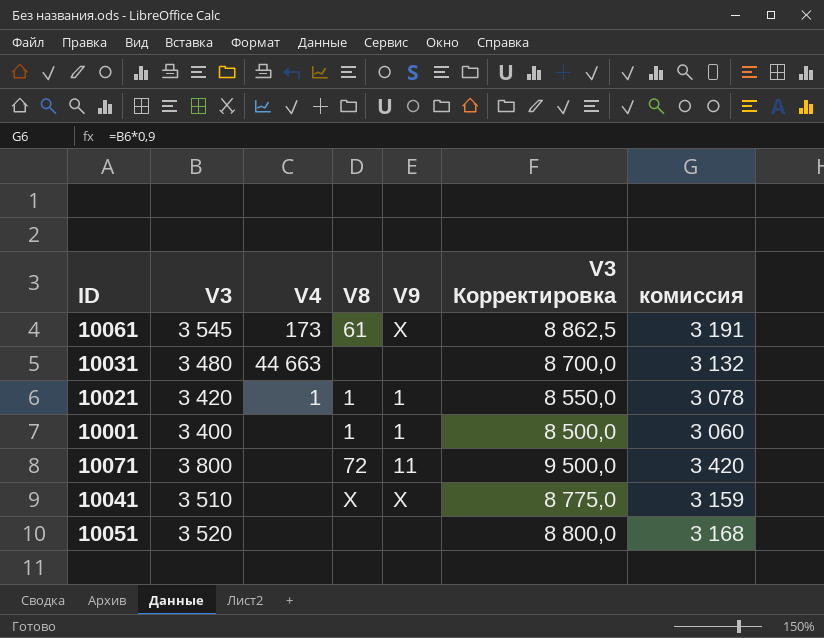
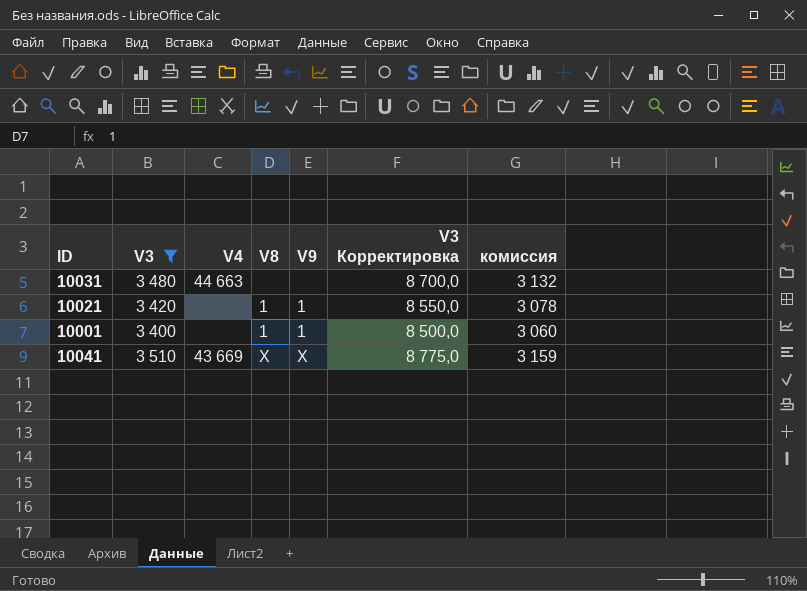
filter: none -> V3 <= 3 510
10021 | V4: 1 -> none
10041 | V4: none -> 43 669

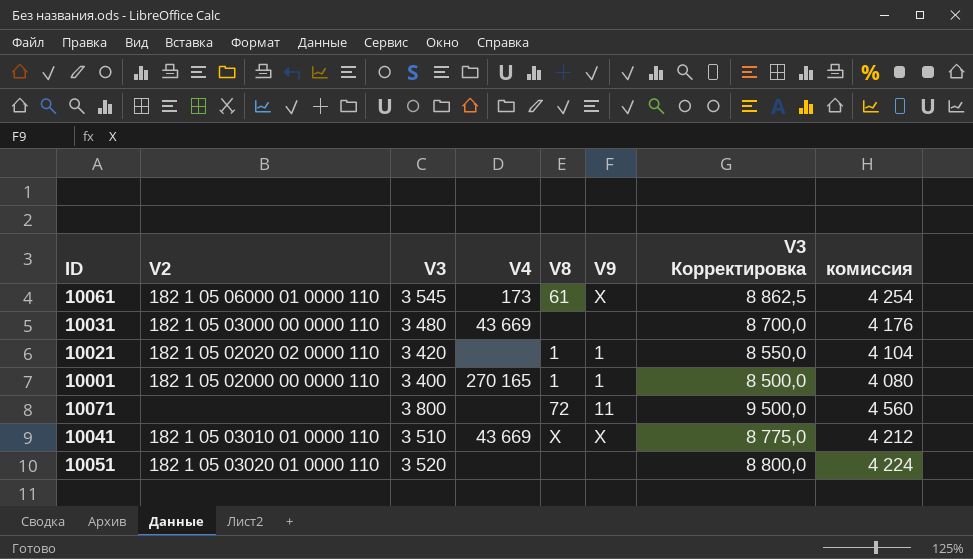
filter: V3 <= 3 510 -> none
column V2 | position: none -> 2
column комиссия | formula: [V3] * 0,9 -> [V3] * 1,2
10031 | V4: 44 663 -> 43 669
10001 | V4: none -> 270 165

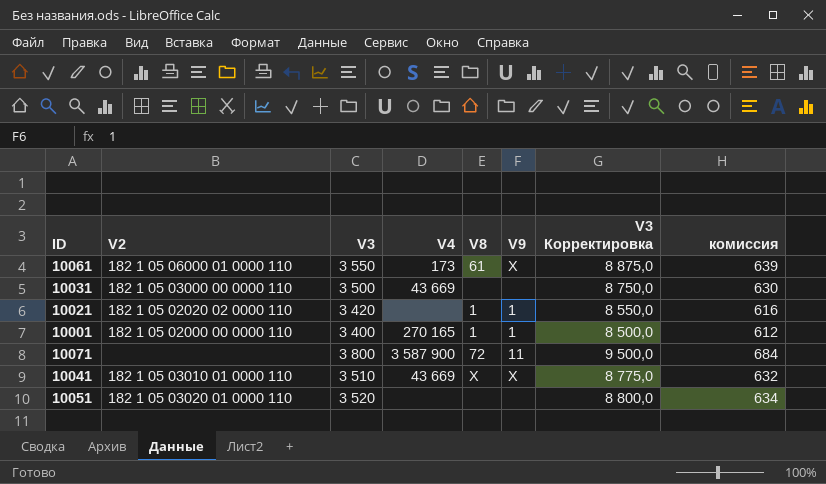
column комиссия | formula: [V3] * 1,2 -> [V3] * 0,18
10061 | V3: 3 545 -> 3 550
10061 | V3 Корректировка: 8 862,5 -> 8 875,0
10031 | V3: 3 480 -> 3 500
10031 | V3 Корректировка: 8 700,0 -> 8 750,0
10071 | V4: none -> 3 587 900

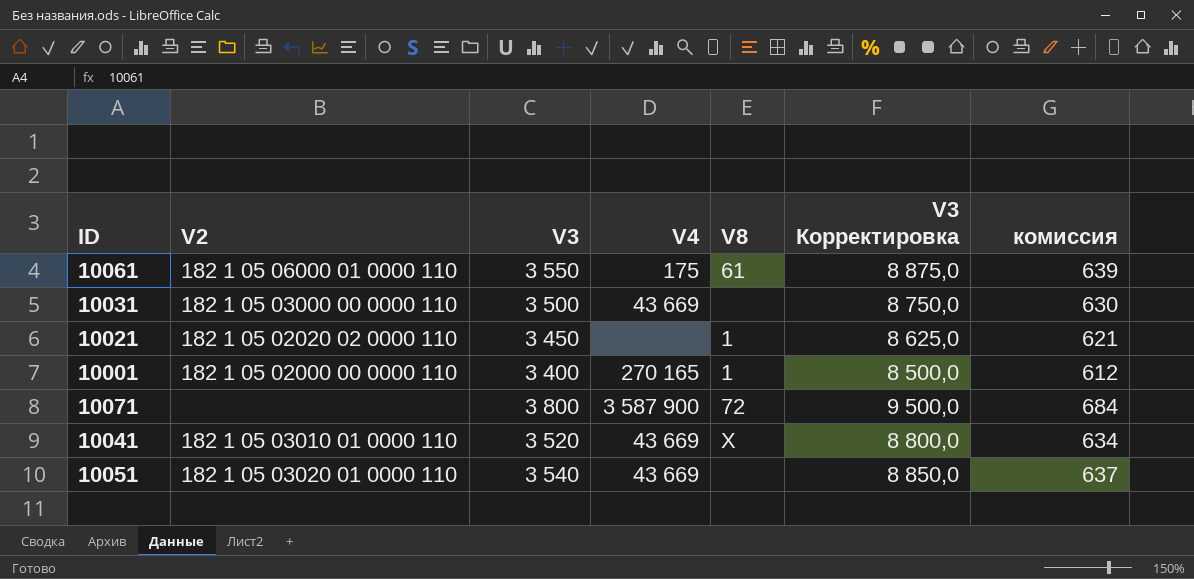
column V9 | position: 6 -> none
10061 | V4: 173 -> 175
10021 | V3: 3 420 -> 3 450
10021 | V3 Корректировка: 8 550,0 -> 8 625,0
10021 | комиссия: 616 -> 621
10041 | V3: 3 510 -> 3 520
10041 | V3 Корректировка: 8 775,0 -> 8 800,0
10041 | комиссия: 632 -> 634
10051 | V3: 3 520 -> 3 540
10051 | V4: none -> 43 669
10051 | V3 Корректировка: 8 800,0 -> 8 850,0
10051 | комиссия: 634 -> 637

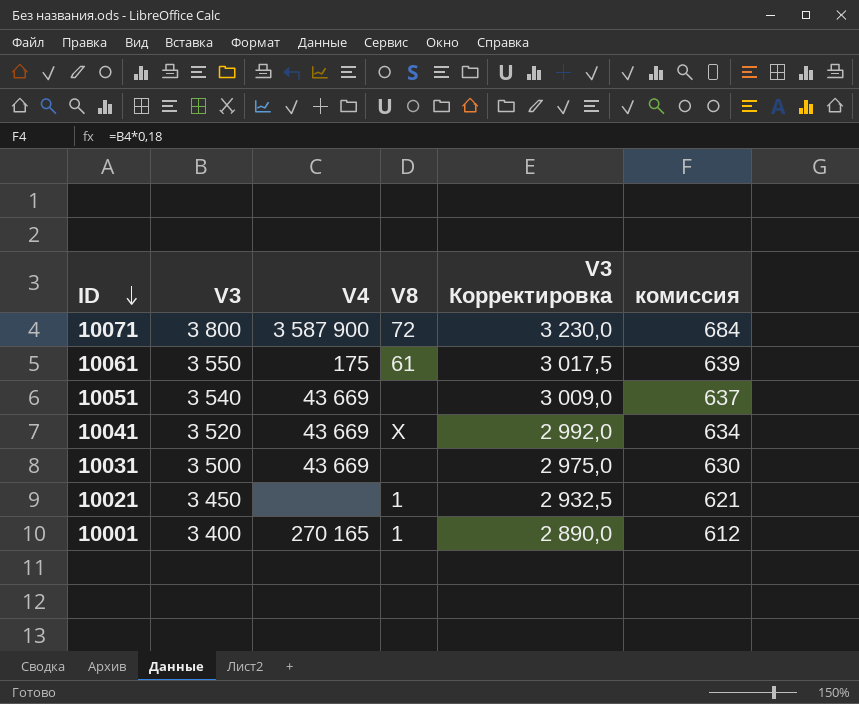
row order: none -> ID descending
column V2 | position: 2 -> none
column V3 Корректировка | formula: [V3] * 2,5 -> [V3] * 0,85

